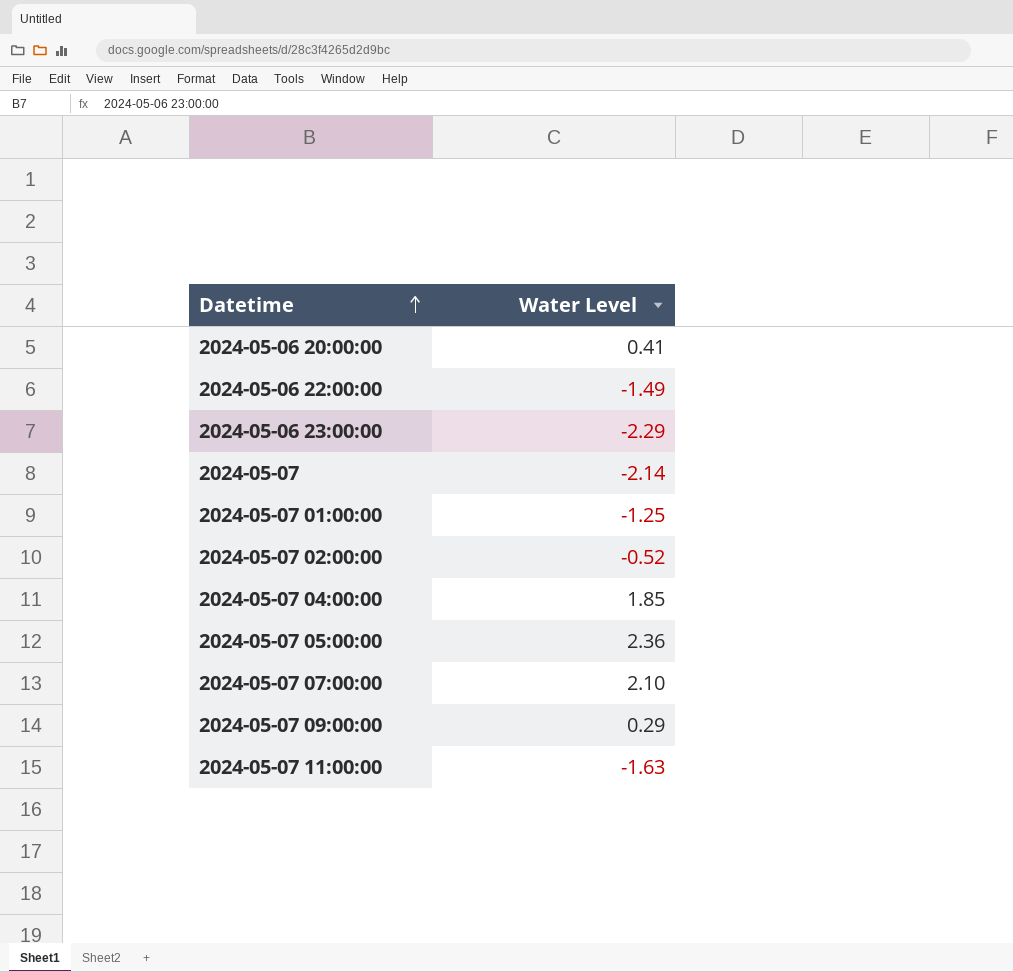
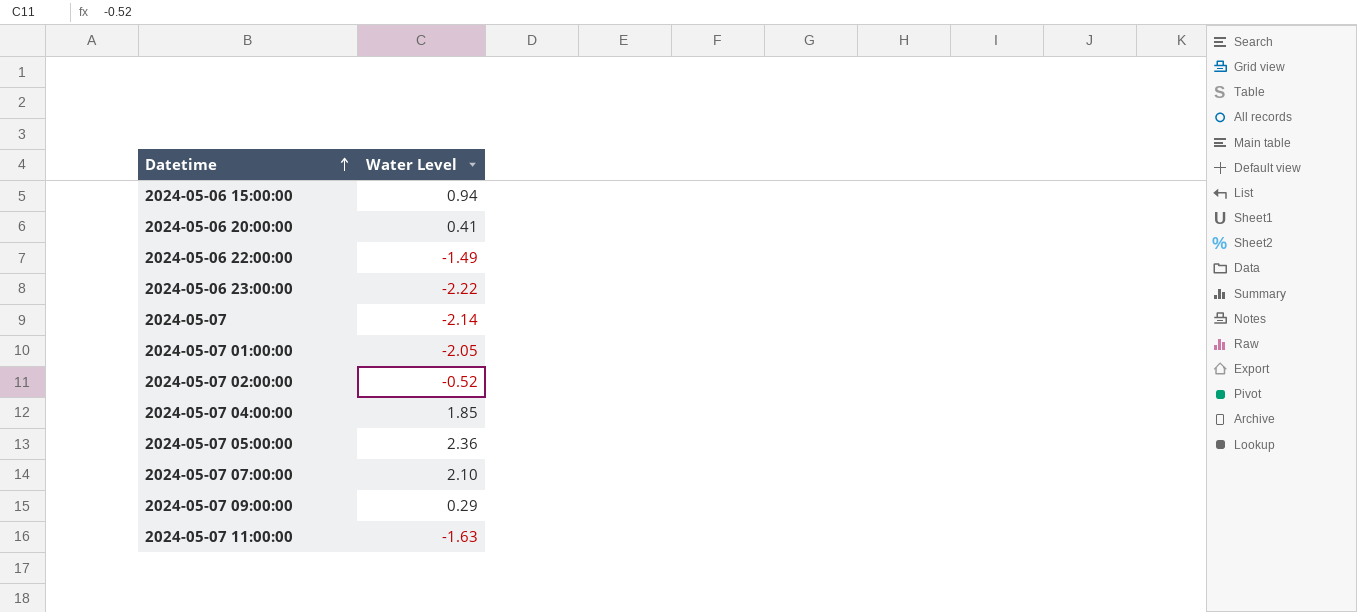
row 2024-05-06 15:00:00: none -> 0.94
2024-05-06 23:00:00 | Water Level: -2.29 -> -2.22
2024-05-07 01:00:00 | Water Level: -1.25 -> -2.05

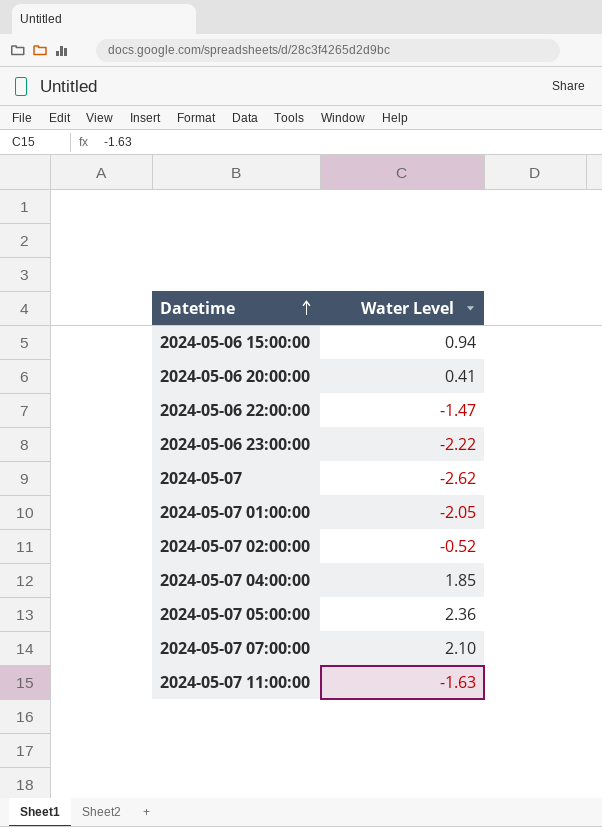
row 2024-05-07 09:00:00: 0.29 -> none
2024-05-06 22:00:00 | Water Level: -1.49 -> -1.47
2024-05-07 | Water Level: -2.14 -> -2.62

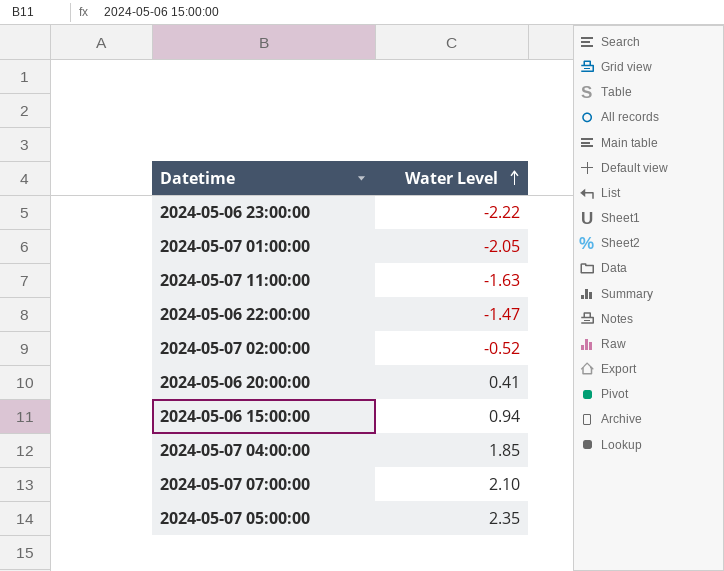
row order: Datetime ascending -> Water Level ascending
row 2024-05-07: -2.62 -> none
2024-05-07 05:00:00 | Water Level: 2.36 -> 2.35

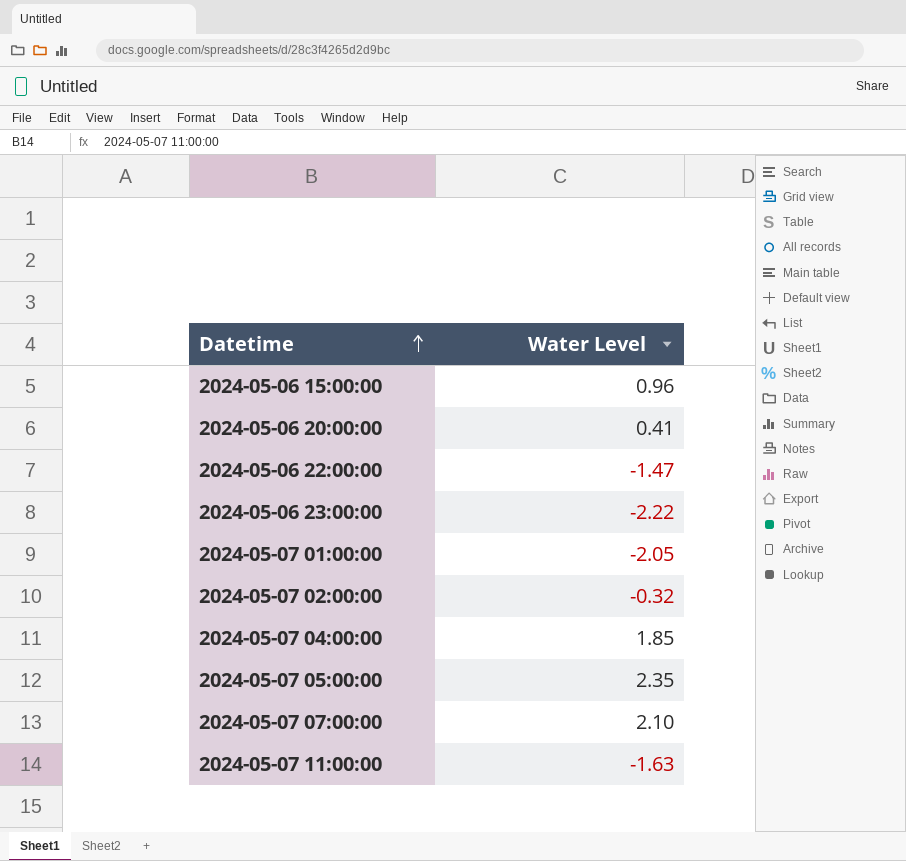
row order: Water Level ascending -> Datetime ascending
2024-05-06 15:00:00 | Water Level: 0.94 -> 0.96
2024-05-07 02:00:00 | Water Level: -0.52 -> -0.32

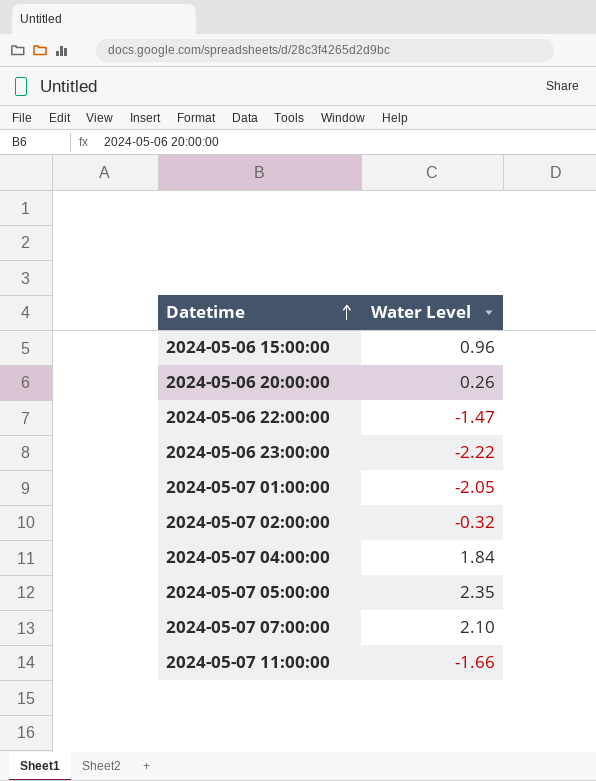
2024-05-06 20:00:00 | Water Level: 0.41 -> 0.26
2024-05-07 04:00:00 | Water Level: 1.85 -> 1.84
2024-05-07 11:00:00 | Water Level: -1.63 -> -1.66

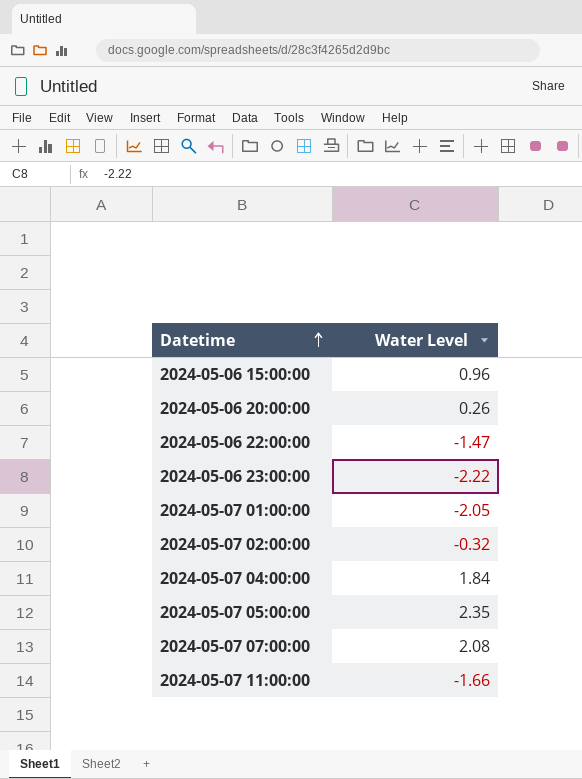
2024-05-07 07:00:00 | Water Level: 2.10 -> 2.08

